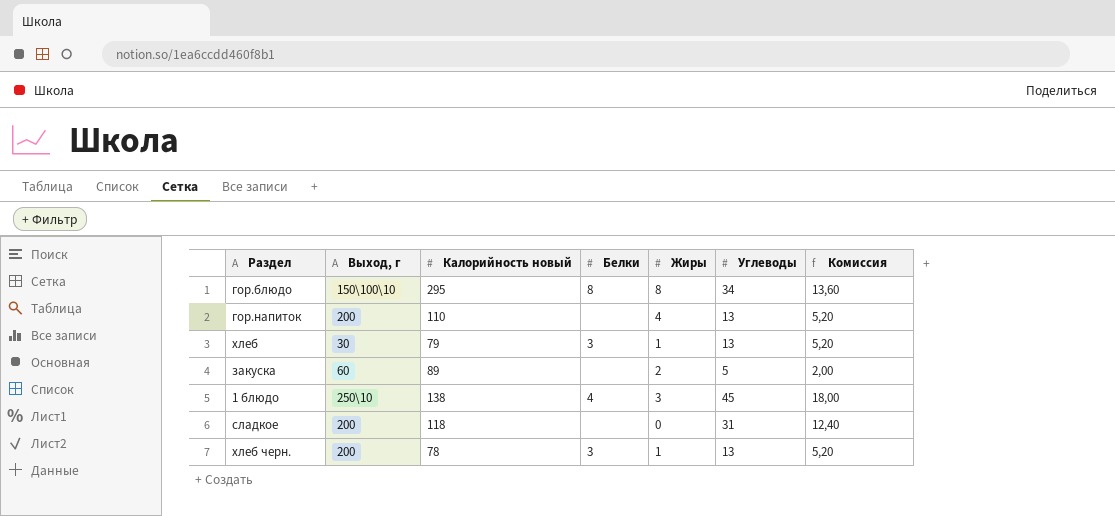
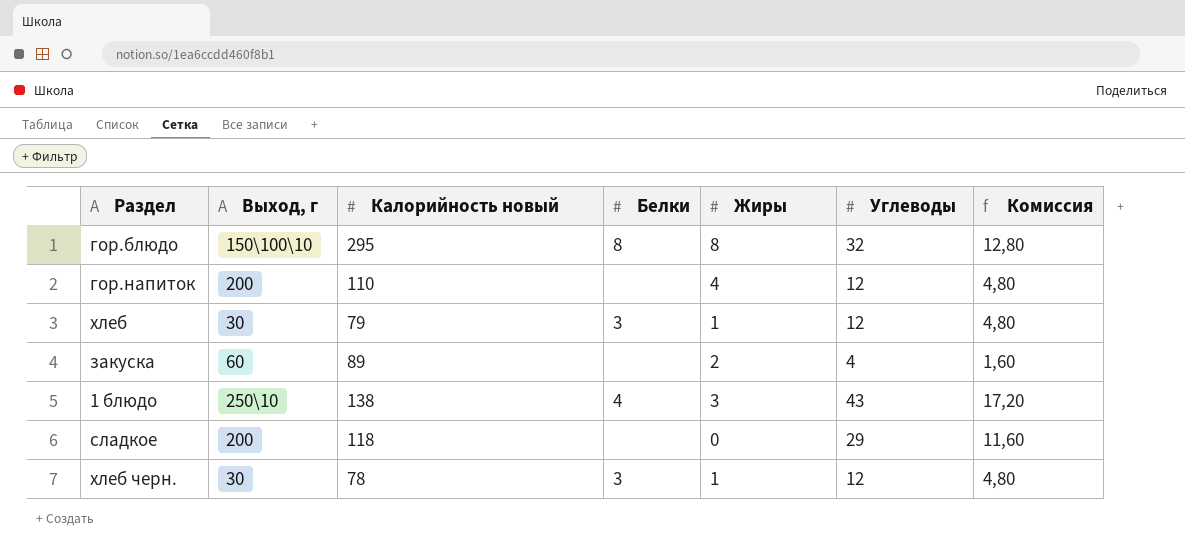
гор.блюдо | Углеводы: 34 -> 32
гор.блюдо | Комиссия: 13,60 -> 12,80
гор.напиток | Углеводы: 13 -> 12
гор.напиток | Комиссия: 5,20 -> 4,80
хлеб | Углеводы: 13 -> 12
хлеб | Комиссия: 5,20 -> 4,80
закуска | Углеводы: 5 -> 4
закуска | Комиссия: 2,00 -> 1,60
1 блюдо | Углеводы: 45 -> 43
1 блюдо | Комиссия: 18,00 -> 17,20
сладкое | Углеводы: 31 -> 29
сладкое | Комиссия: 12,40 -> 11,60
хлеб черн. | Выход, г: 200 -> 30
хлеб черн. | Углеводы: 13 -> 12
хлеб черн. | Комиссия: 5,20 -> 4,80

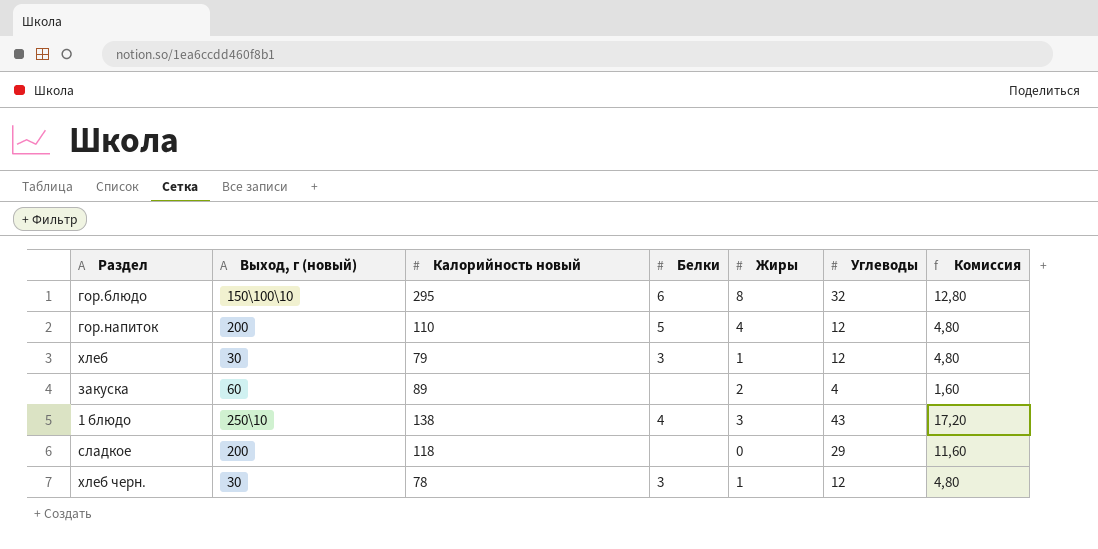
column name: Выход, г -> Выход, г (новый)
гор.блюдо | Белки: 8 -> 6
гор.напиток | Белки: none -> 5

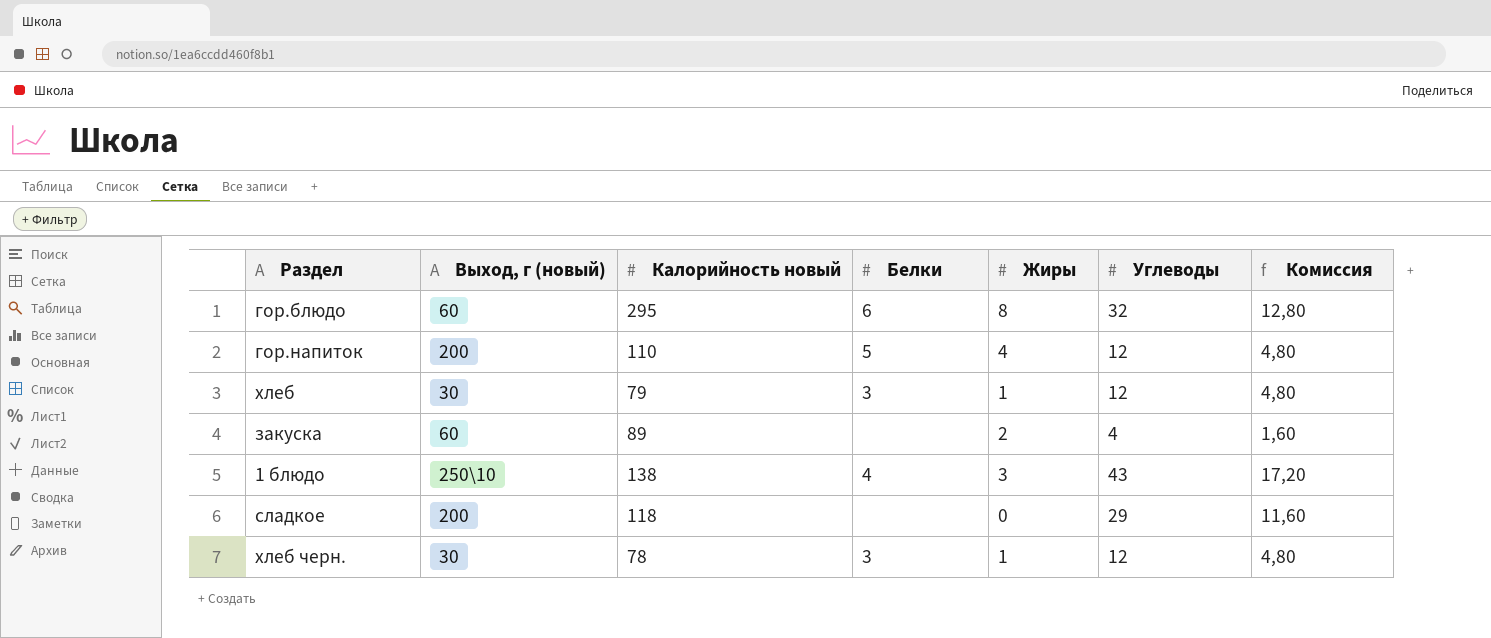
гор.блюдо | Выход, г (новый): 150\100\10 -> 60

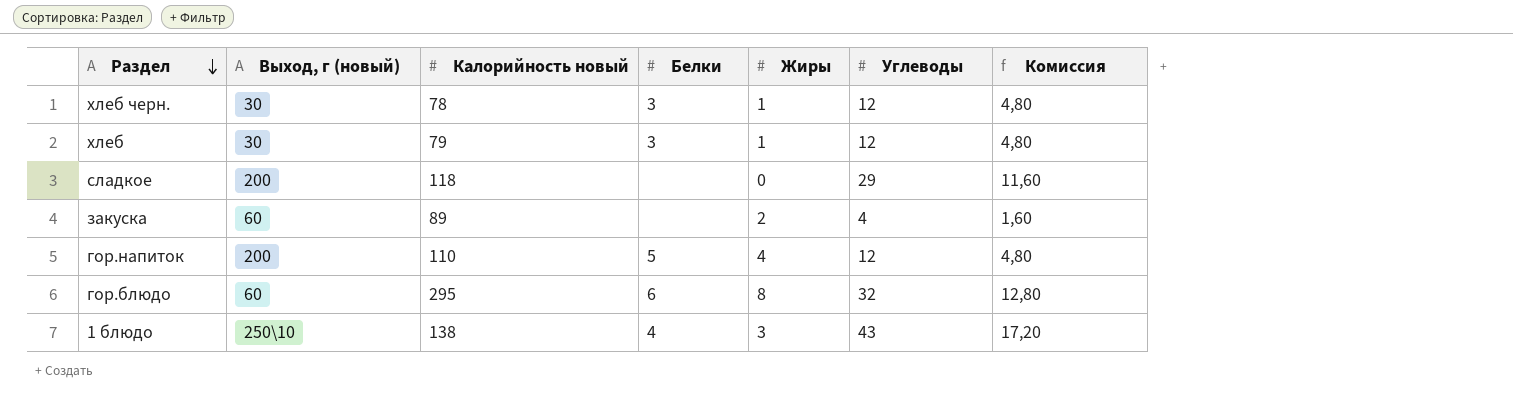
row order: none -> Раздел descending

